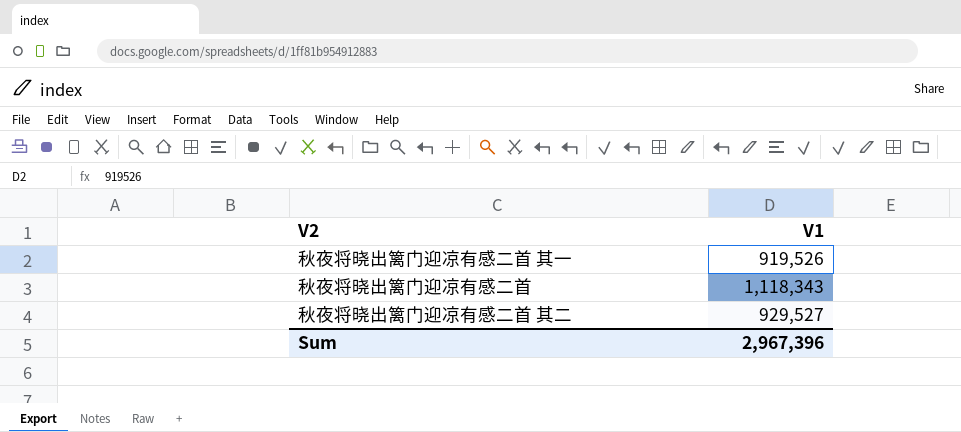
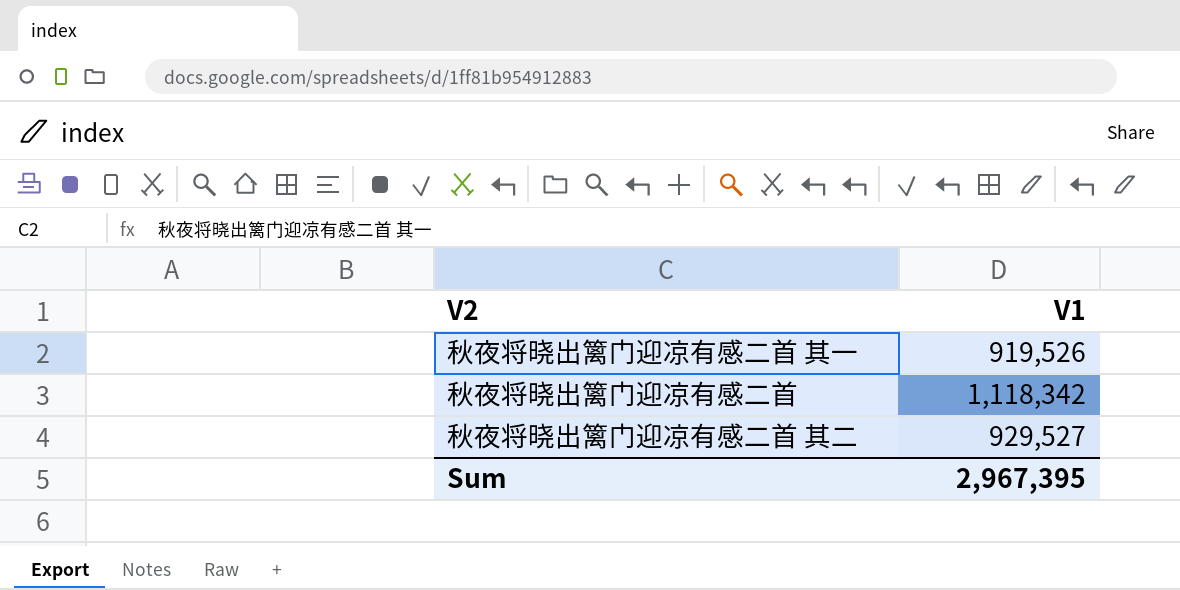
秋夜将晓出篱门迎凉有感二首 | V1: 1,118,343 -> 1,118,342
Sum | V1: 2,967,396 -> 2,967,395

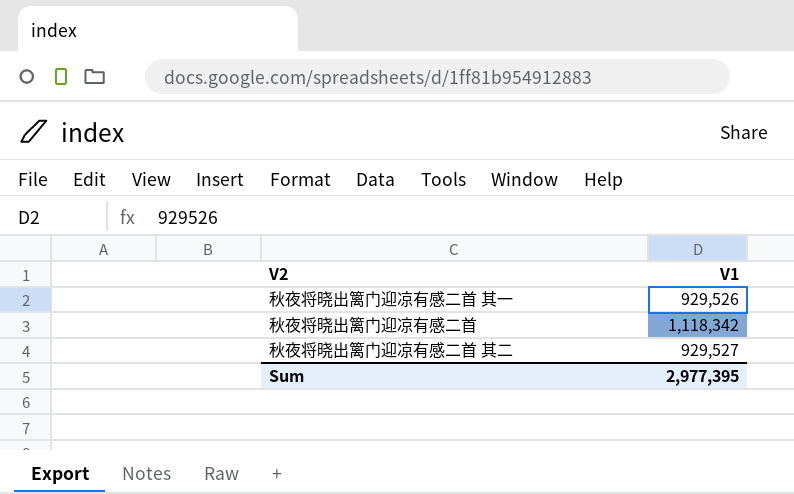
秋夜将晓出篱门迎凉有感二首 其一 | V1: 919,526 -> 929,526
Sum | V1: 2,967,395 -> 2,977,395

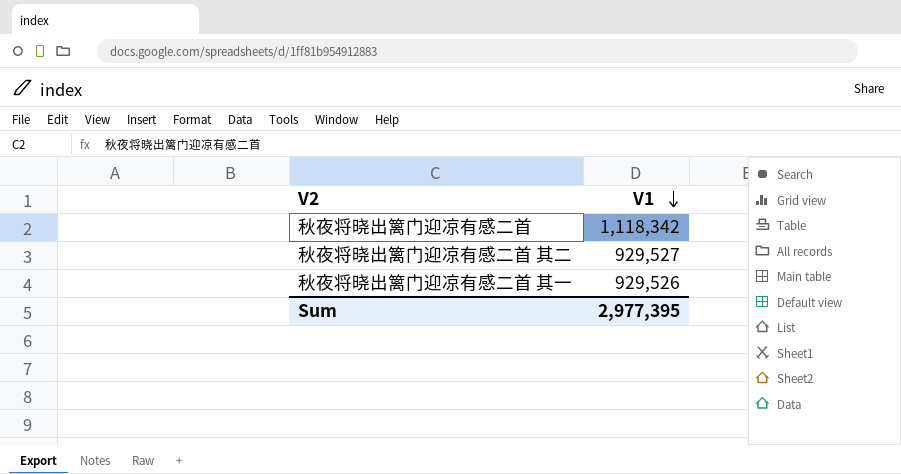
row order: none -> V1 descending

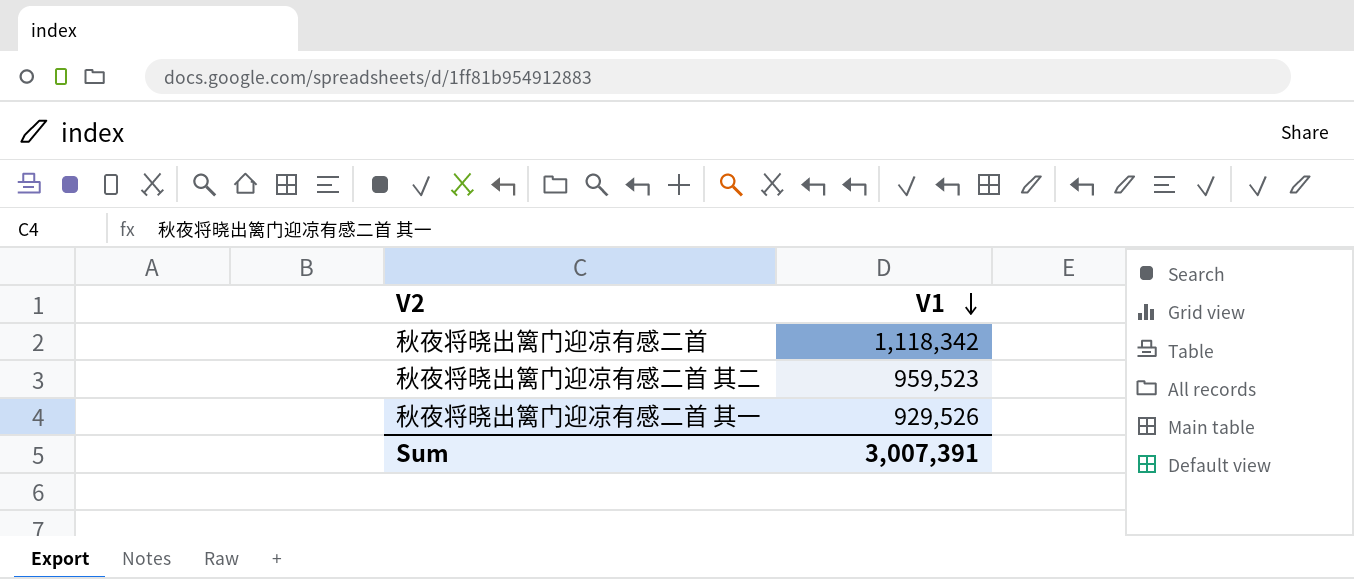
秋夜将晓出篱门迎凉有感二首 其二 | V1: 929,527 -> 959,523
Sum | V1: 2,977,395 -> 3,007,391

